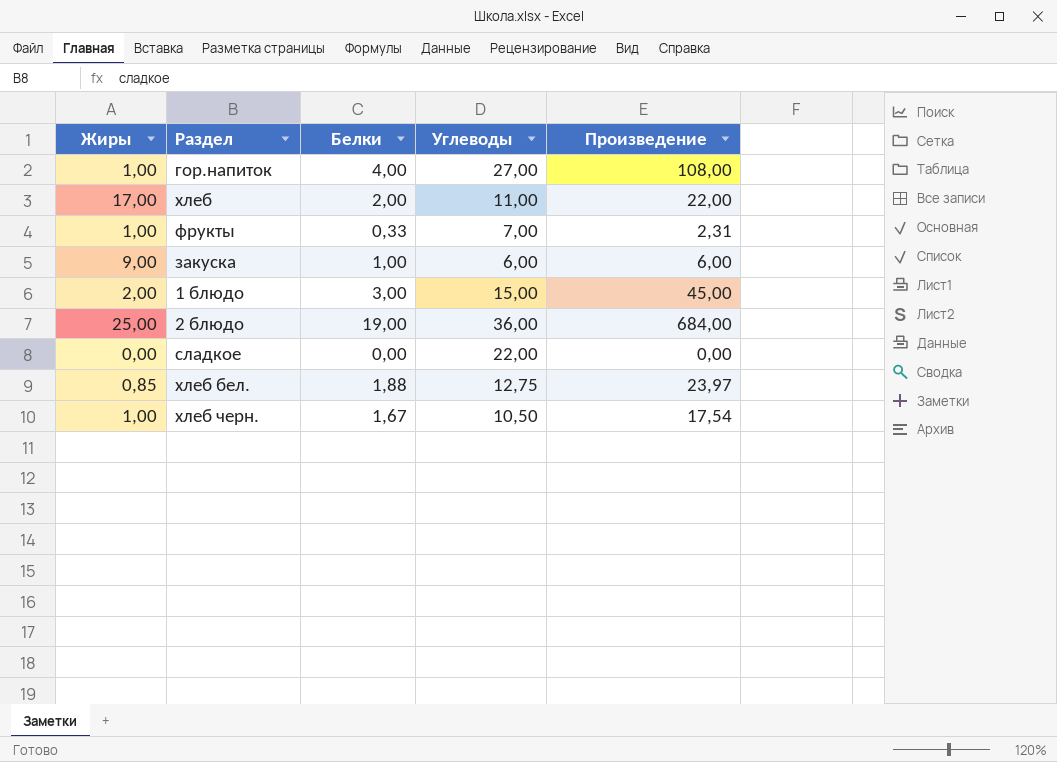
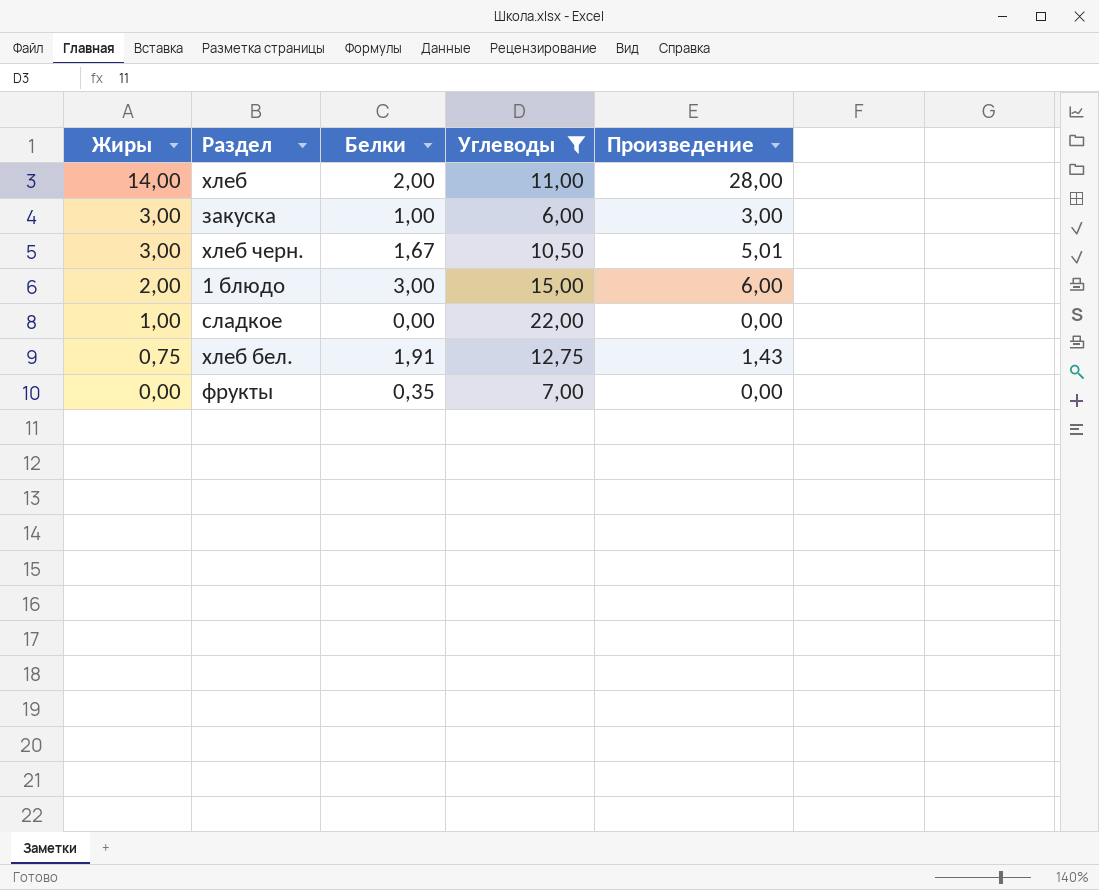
filter: none -> Углеводы <= 22,00
row order: none -> Жиры descending
column Произведение | formula: [Белки] * [Углеводы] -> [Жиры] * [Белки]
хлеб | Жиры: 17,00 -> 14,00
закуска | Жиры: 9,00 -> 3,00
хлеб черн. | Жиры: 1,00 -> 3,00
сладкое | Жиры: 0,00 -> 1,00
хлеб бел. | Жиры: 0,85 -> 0,75
хлеб бел. | Белки: 1,88 -> 1,91
фрукты | Жиры: 1,00 -> 0,00
фрукты | Белки: 0,33 -> 0,35

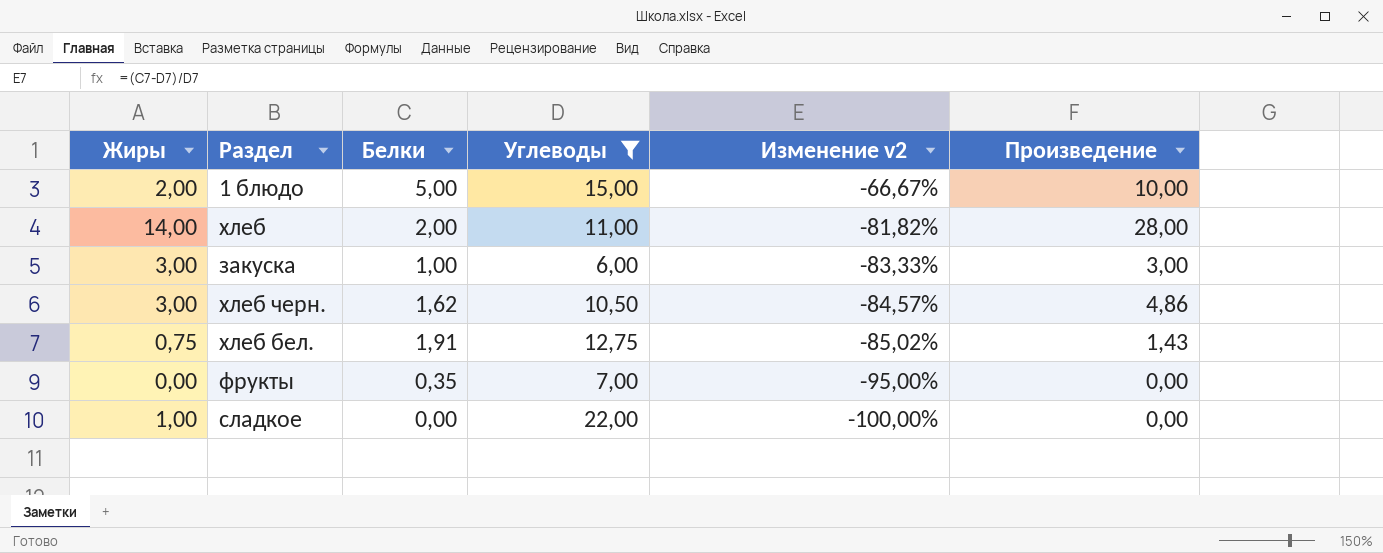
row order: Жиры descending -> Изменение v2 descending
column Изменение v2 | formula: none -> ([Белки] - [Углеводы]) / [Углеводы]
1 блюдо | Белки: 3,00 -> 5,00
1 блюдо | Произведение: 6,00 -> 10,00
хлеб черн. | Белки: 1,67 -> 1,62
хлеб черн. | Произведение: 5,01 -> 4,86

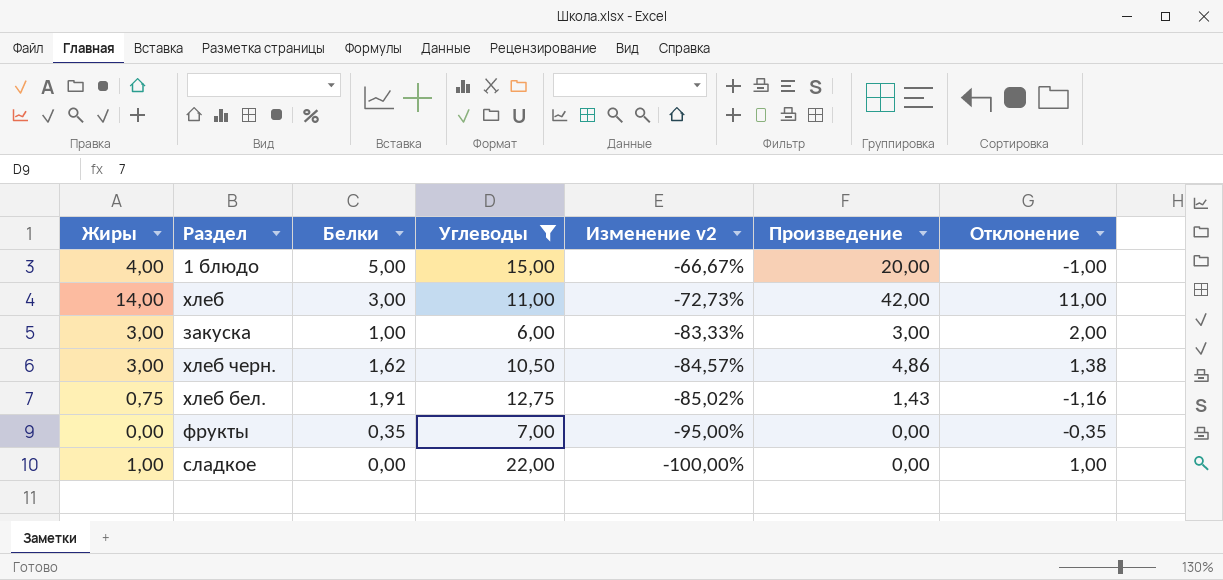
column Отклонение | formula: none -> [Жиры] - [Белки]
1 блюдо | Жиры: 2,00 -> 4,00
1 блюдо | Произведение: 10,00 -> 20,00
хлеб | Белки: 2,00 -> 3,00
хлеб | Изменение v2: -81,82% -> -72,73%
хлеб | Произведение: 28,00 -> 42,00

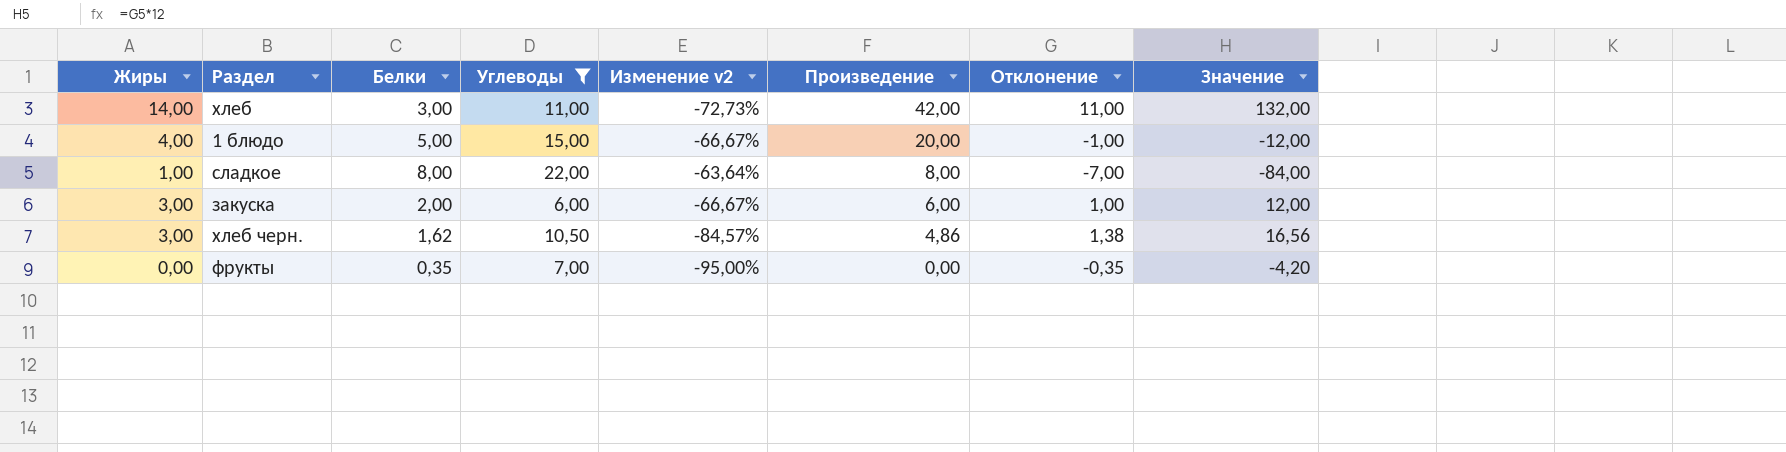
row order: Изменение v2 descending -> Произведение descending
column Значение | formula: none -> [Отклонение] * 12
row хлеб бел.: 0,75 | 1,91 | 12,75 | -85,02% | 1,43 | -1,16 -> none
сладкое | Белки: 0,00 -> 8,00
сладкое | Изменение v2: -100,00% -> -63,64%
сладкое | Произведение: 0,00 -> 8,00
сладкое | Отклонение: 1,00 -> -7,00
закуска | Белки: 1,00 -> 2,00
закуска | Изменение v2: -83,33% -> -66,67%
закуска | Произведение: 3,00 -> 6,00
закуска | Отклонение: 2,00 -> 1,00

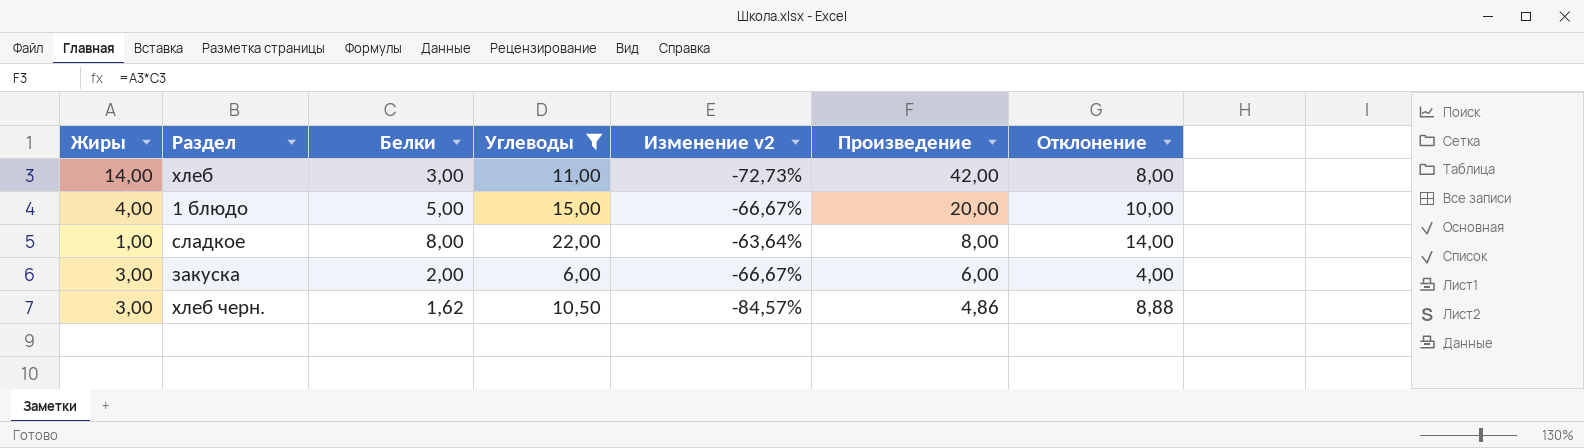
column Значение | formula: [Отклонение] * 12 -> none
column Отклонение | formula: [Жиры] - [Белки] -> [Углеводы] - [Белки]
row фрукты: 0,00 | 0,35 | 7,00 | -95,00% | 0,00 | -0,35 | -4,20 -> none

